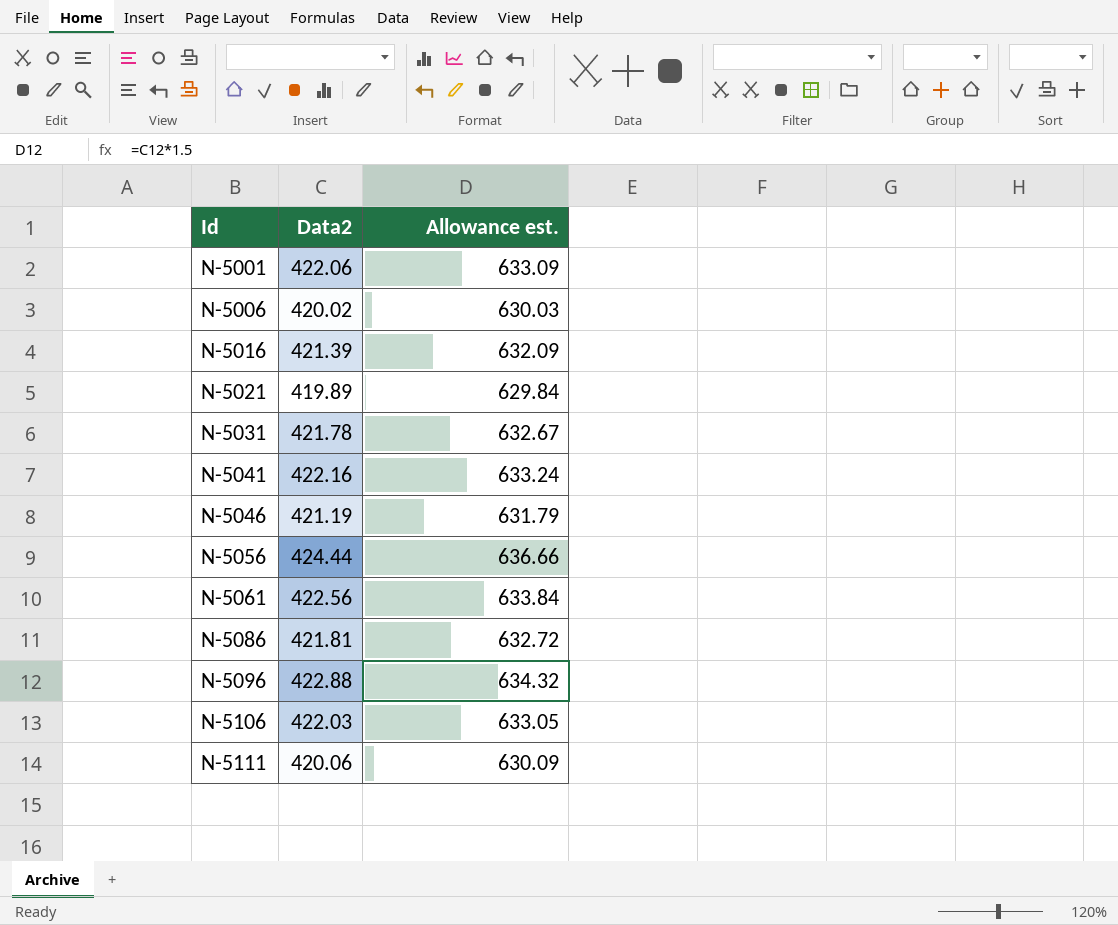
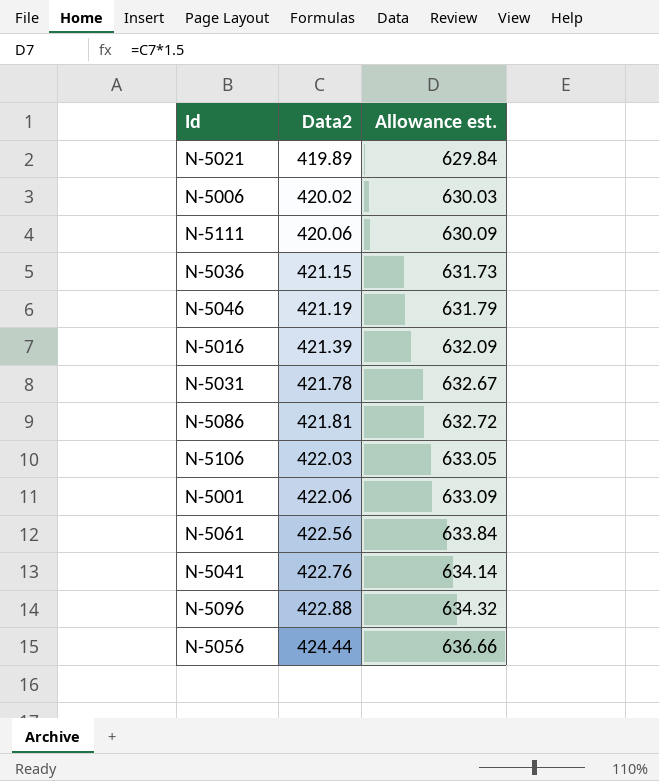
row order: Id ascending -> Data2 ascending
row N-5036: none -> 421.15 | 631.73
N-5041 | Data2: 422.16 -> 422.76
N-5041 | Allowance est.: 633.24 -> 634.14

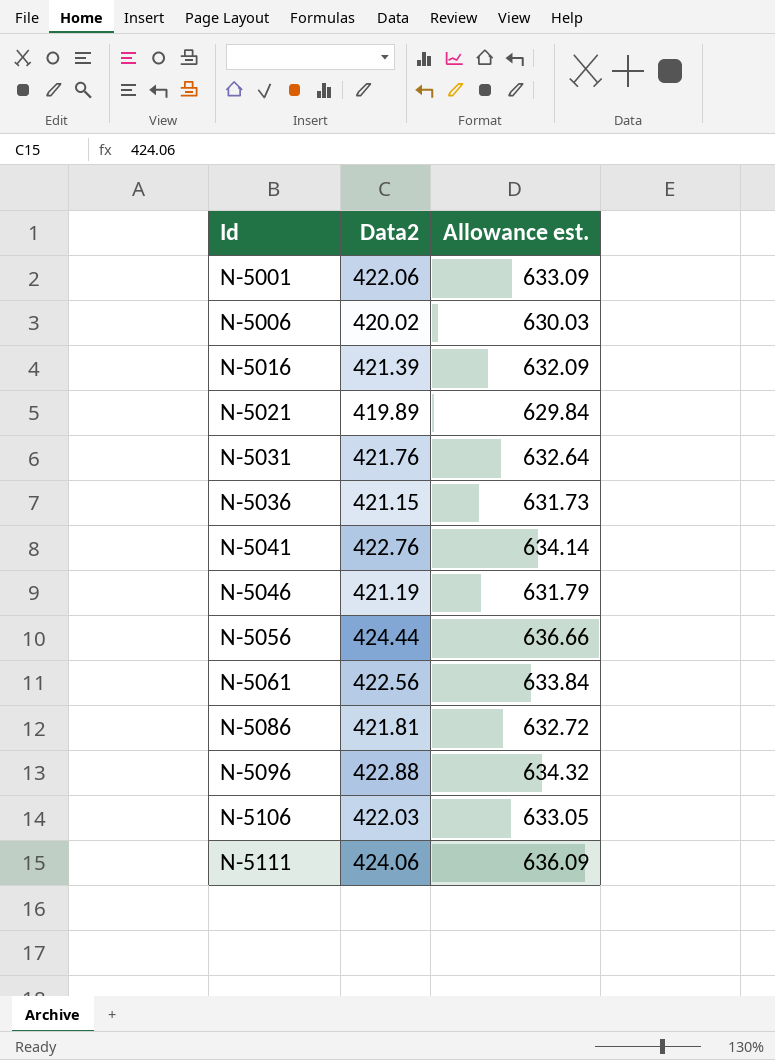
row order: Data2 ascending -> Id ascending
N-5031 | Data2: 421.78 -> 421.76
N-5031 | Allowance est.: 632.67 -> 632.64
N-5111 | Data2: 420.06 -> 424.06
N-5111 | Allowance est.: 630.09 -> 636.09

